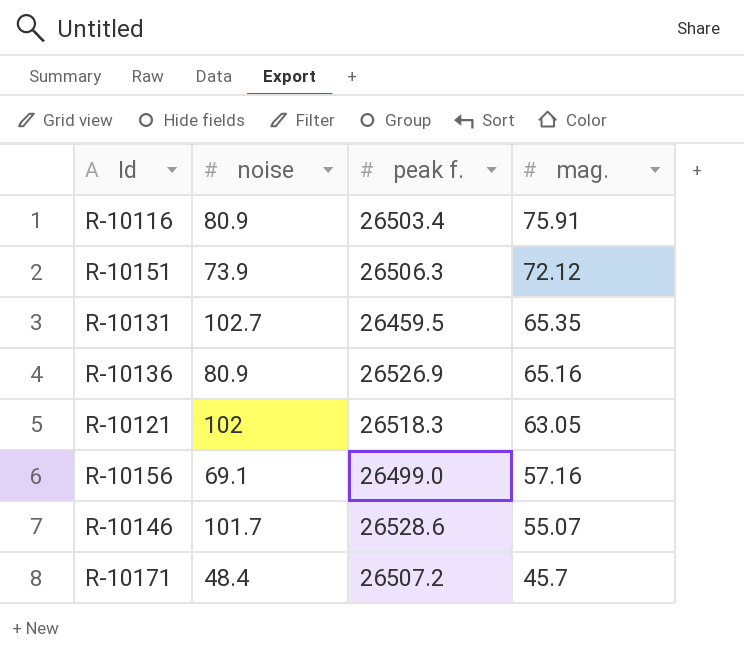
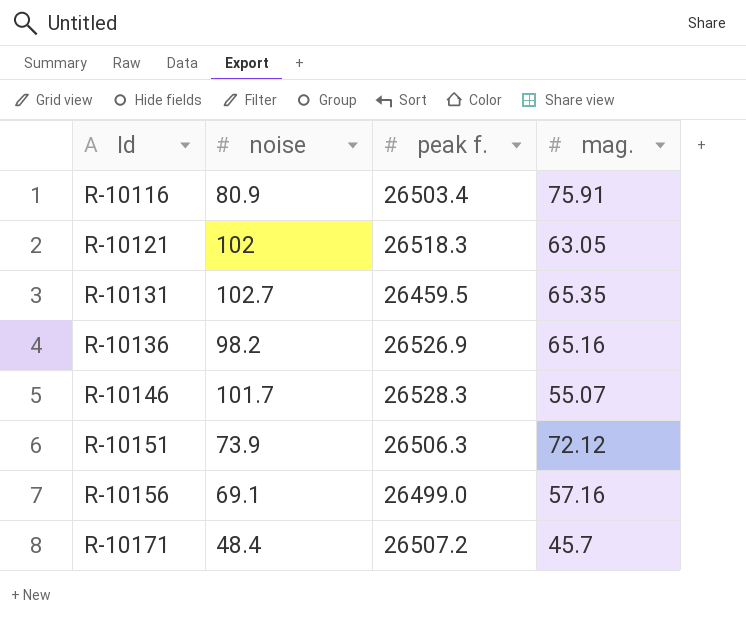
row order: mag. descending -> Id ascending
R-10136 | noise: 80.9 -> 98.2
R-10146 | peak f.: 26528.6 -> 26528.3

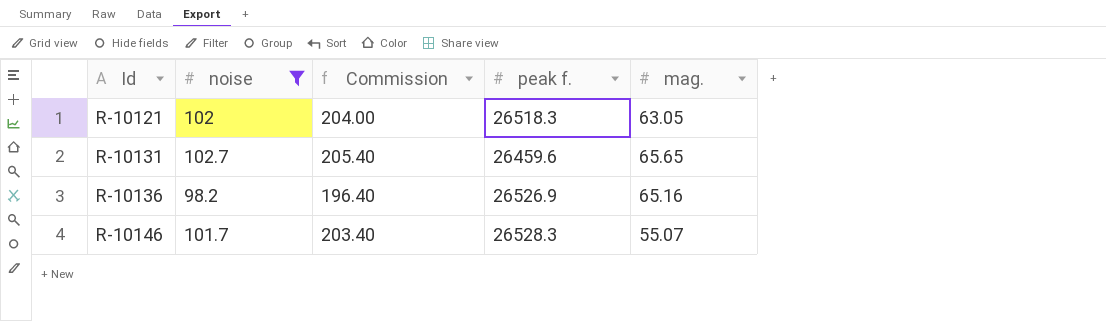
filter: none -> noise >= 98.2
column Commission | formula: none -> [noise] * 2
R-10131 | peak f.: 26459.5 -> 26459.6
R-10131 | mag.: 65.35 -> 65.65

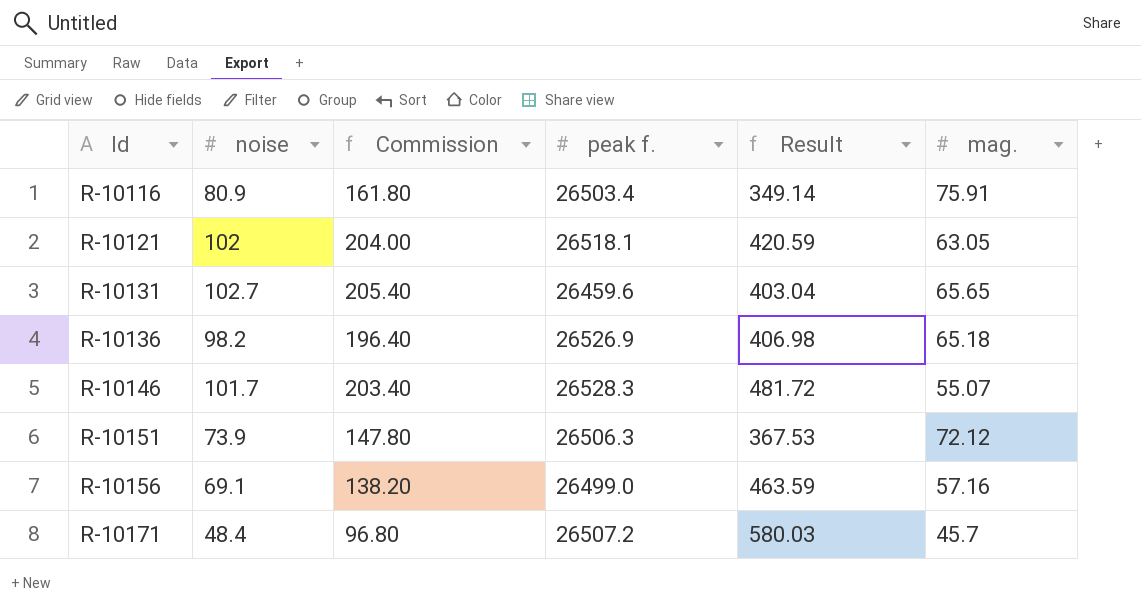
filter: noise >= 98.2 -> none
column Result | formula: none -> [peak f.] / [mag.]
R-10121 | peak f.: 26518.3 -> 26518.1
R-10136 | mag.: 65.16 -> 65.18

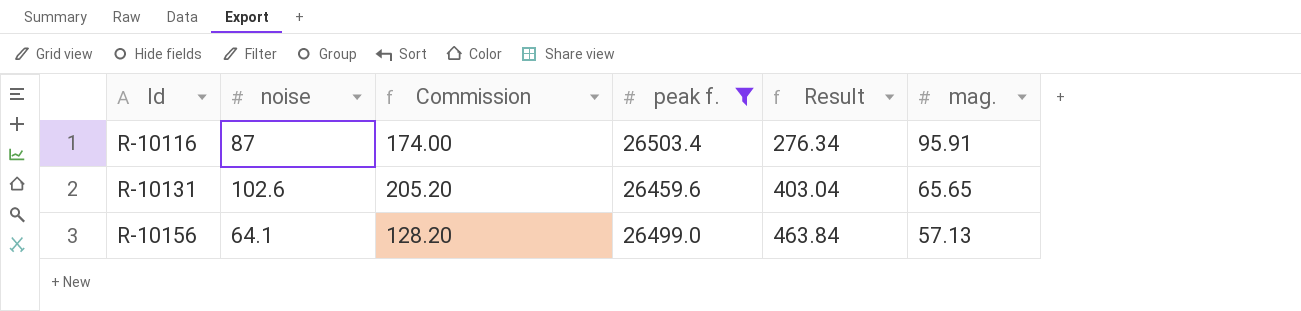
filter: none -> peak f. <= 26503.4
R-10116 | noise: 80.9 -> 87
R-10116 | Commission: 161.80 -> 174.00
R-10116 | Result: 349.14 -> 276.34
R-10116 | mag.: 75.91 -> 95.91
R-10131 | noise: 102.7 -> 102.6
R-10131 | Commission: 205.40 -> 205.20
R-10156 | noise: 69.1 -> 64.1
R-10156 | Commission: 138.20 -> 128.20
R-10156 | Result: 463.59 -> 463.84
R-10156 | mag.: 57.16 -> 57.13

